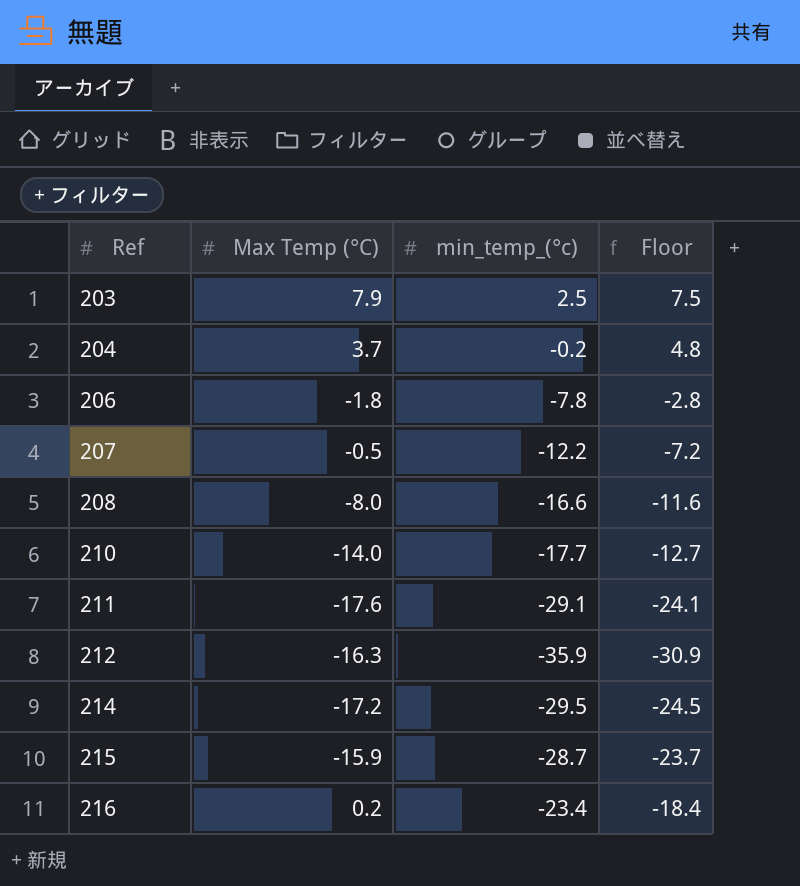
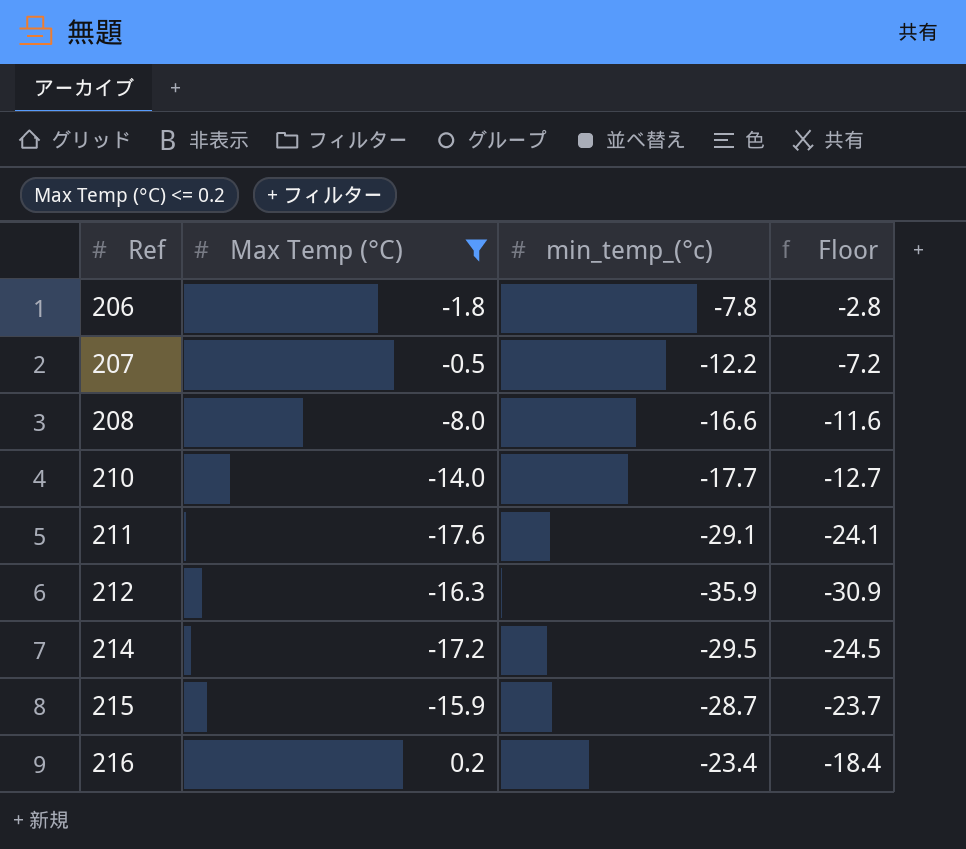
filter: none -> Max Temp (°C) <= 0.2

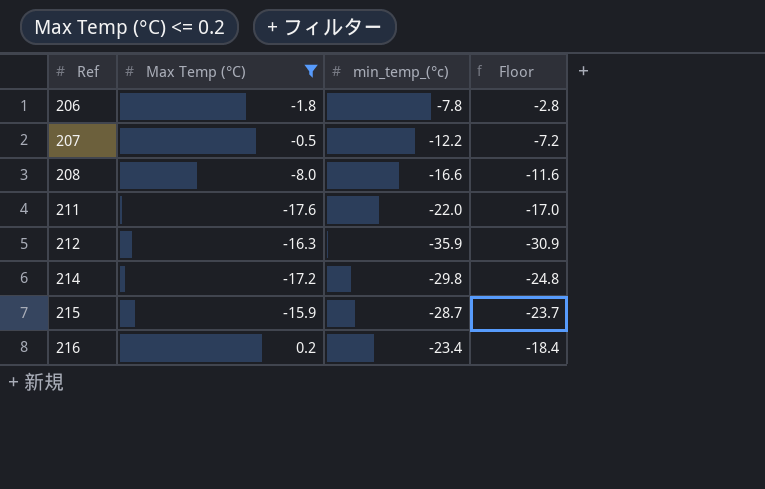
row 210: -14.0 | -17.7 | -12.7 -> none
211 | min_temp_(°c): -29.1 -> -22.0
211 | Floor: -24.1 -> -17.0
214 | min_temp_(°c): -29.5 -> -29.8
214 | Floor: -24.5 -> -24.8

